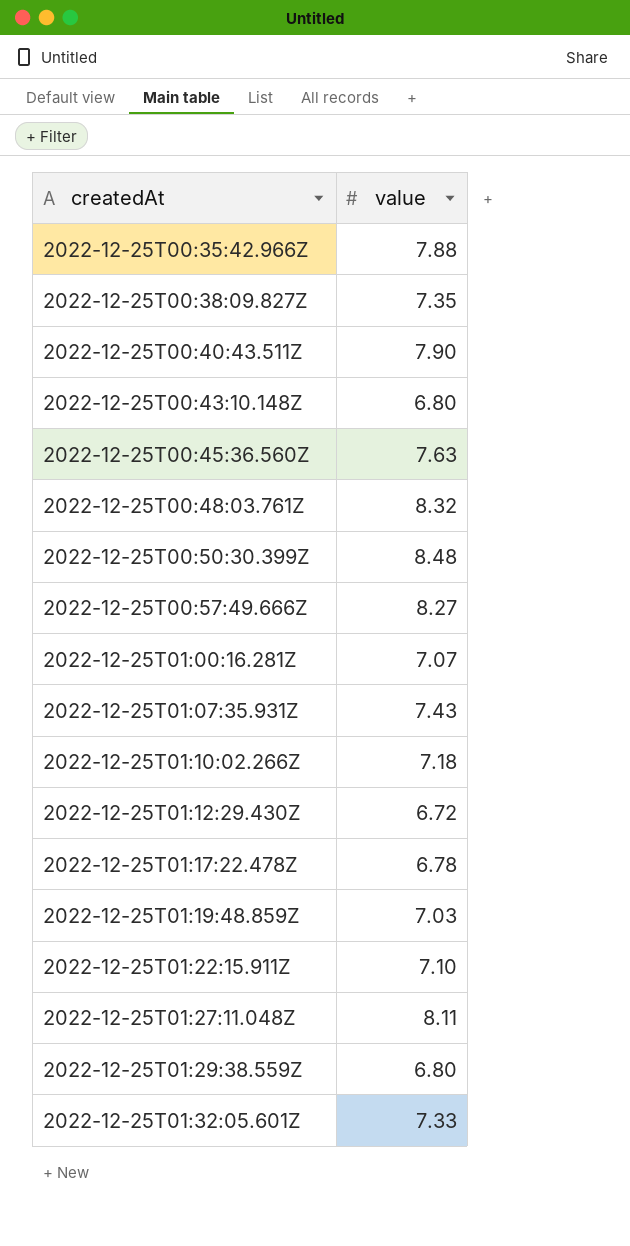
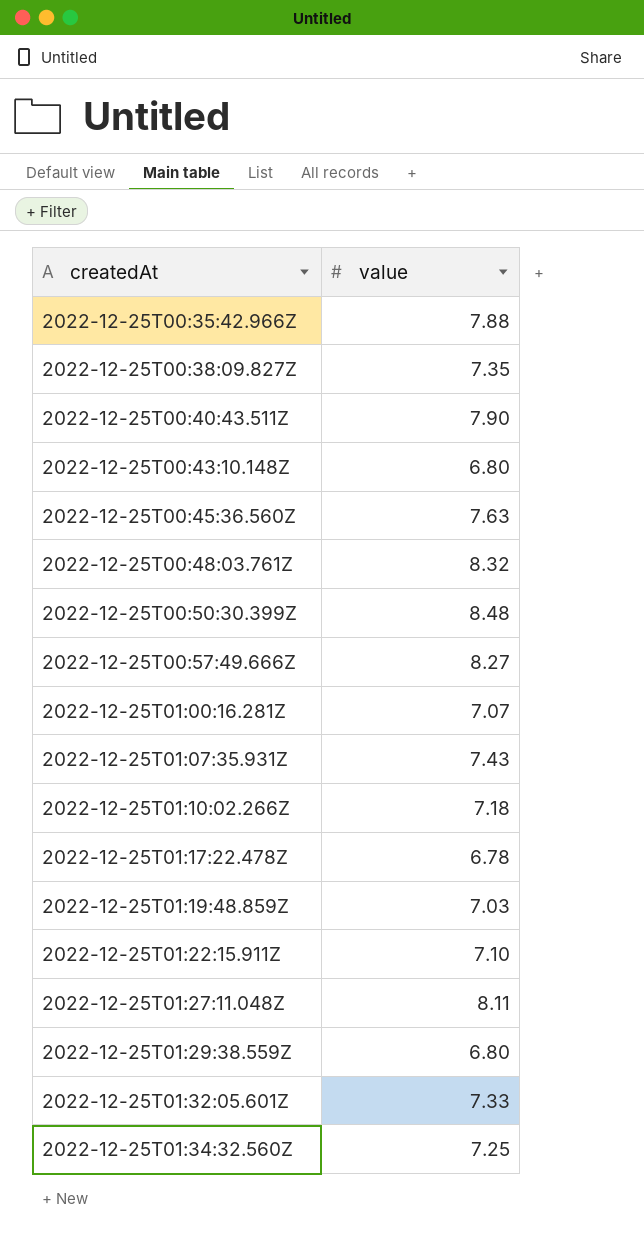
row 2022-12-25T01:12:29.430Z: 6.72 -> none
row 2022-12-25T01:34:32.560Z: none -> 7.25

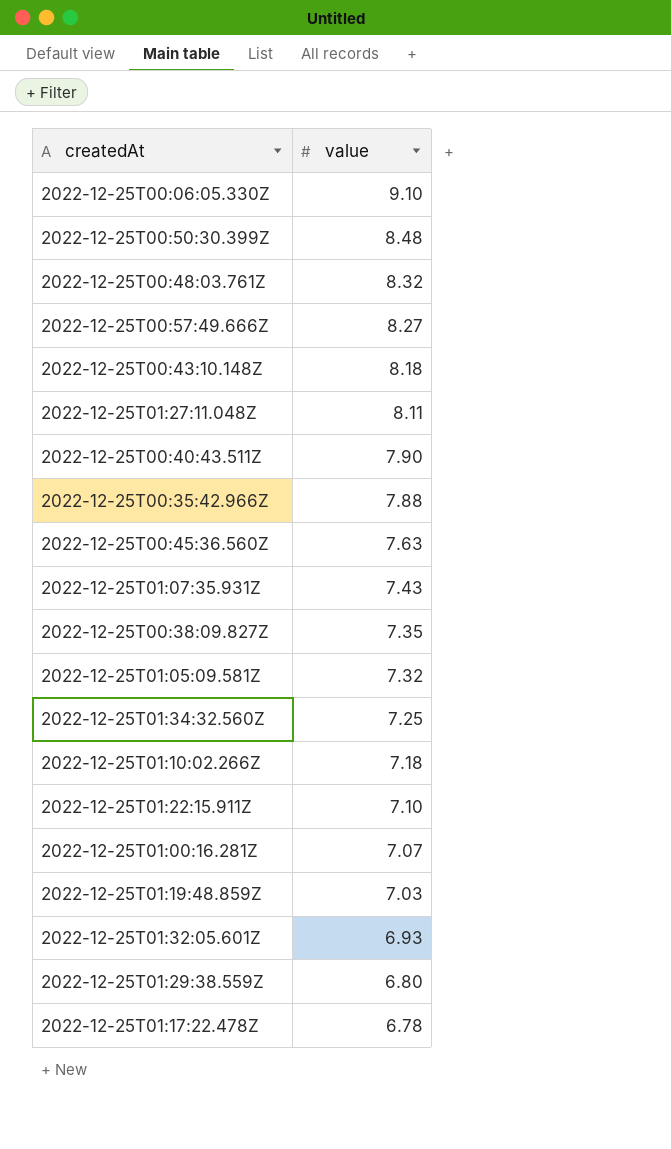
row order: createdAt ascending -> value descending
row 2022-12-25T00:06:05.330Z: none -> 9.10
2022-12-25T00:43:10.148Z | value: 6.80 -> 8.18
row 2022-12-25T01:05:09.581Z: none -> 7.32
2022-12-25T01:32:05.601Z | value: 7.33 -> 6.93

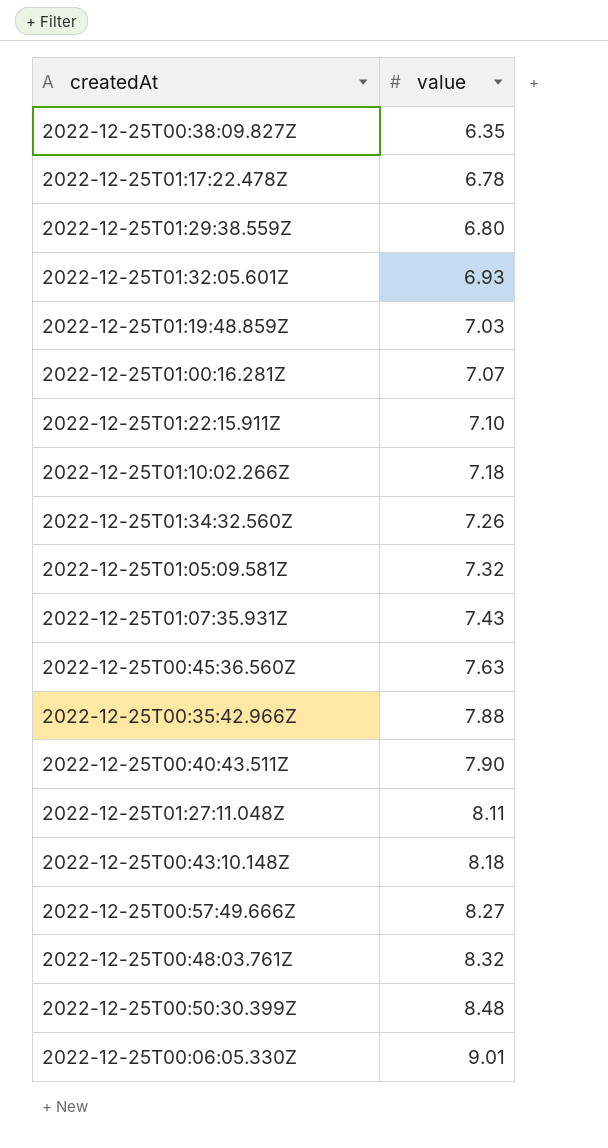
row order: value descending -> value ascending
2022-12-25T00:38:09.827Z | value: 7.35 -> 6.35
2022-12-25T01:34:32.560Z | value: 7.25 -> 7.26
2022-12-25T00:06:05.330Z | value: 9.10 -> 9.01

